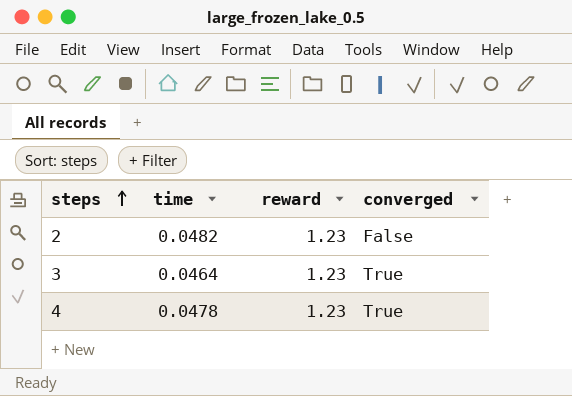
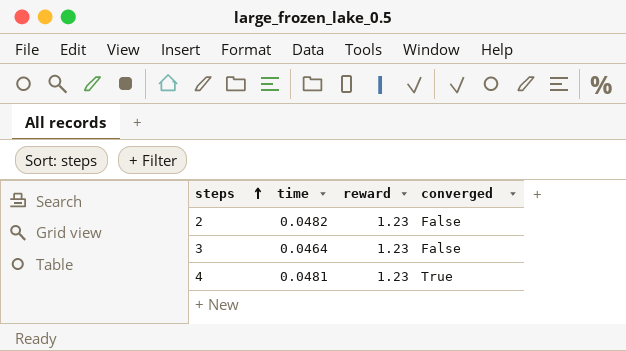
3 | converged: True -> False
4 | time: 0.0478 -> 0.0481

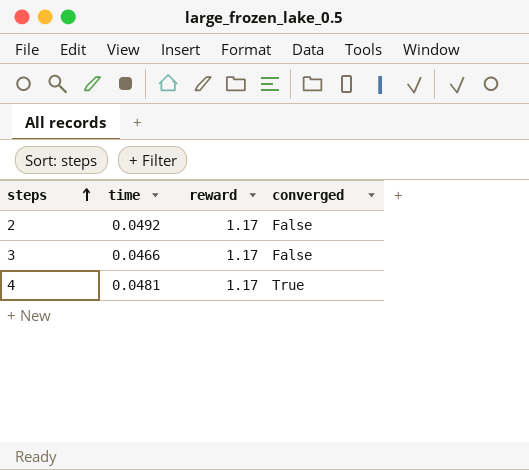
2 | time: 0.0482 -> 0.0492
2 | reward: 1.23 -> 1.17
3 | time: 0.0464 -> 0.0466
3 | reward: 1.23 -> 1.17
4 | reward: 1.23 -> 1.17

